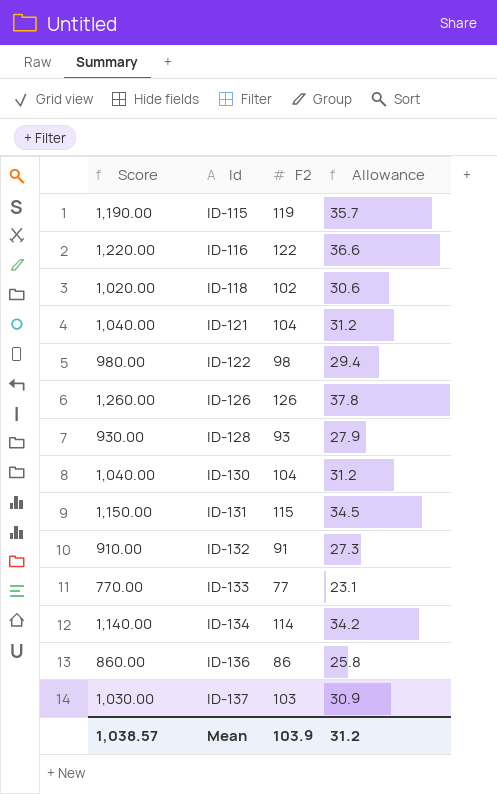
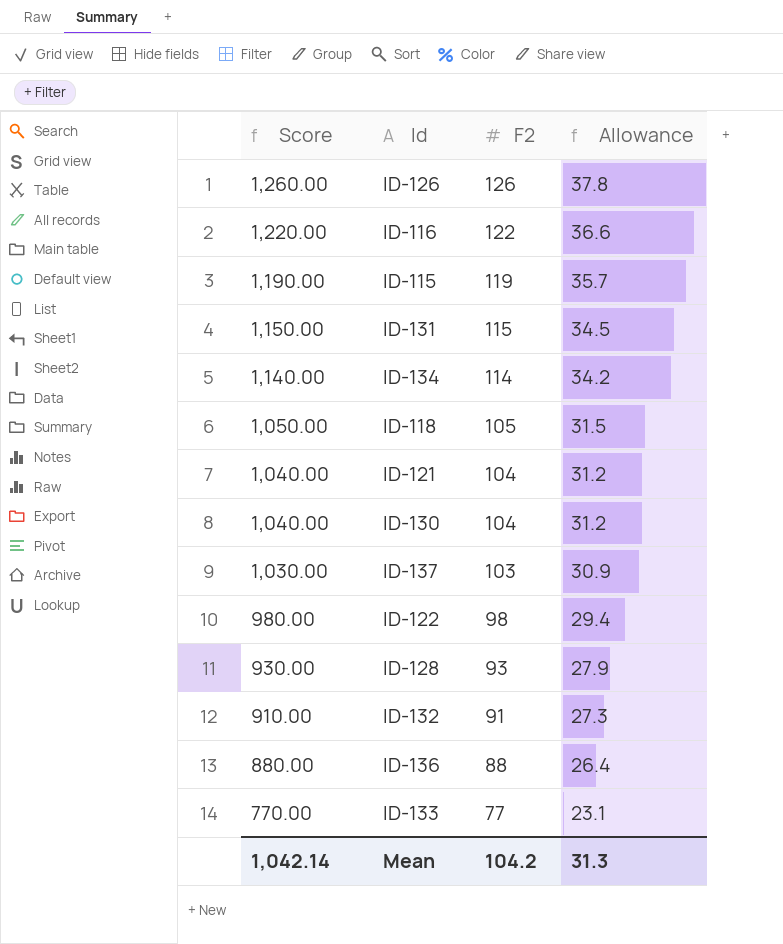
row order: Id ascending -> Score descending
ID-118 | Score: 1,020.00 -> 1,050.00
ID-118 | F2: 102 -> 105
ID-118 | Allowance: 30.6 -> 31.5
ID-136 | Score: 860.00 -> 880.00
ID-136 | F2: 86 -> 88
ID-136 | Allowance: 25.8 -> 26.4
Mean | Score: 1,038.57 -> 1,042.14
Mean | F2: 103.9 -> 104.2
Mean | Allowance: 31.2 -> 31.3

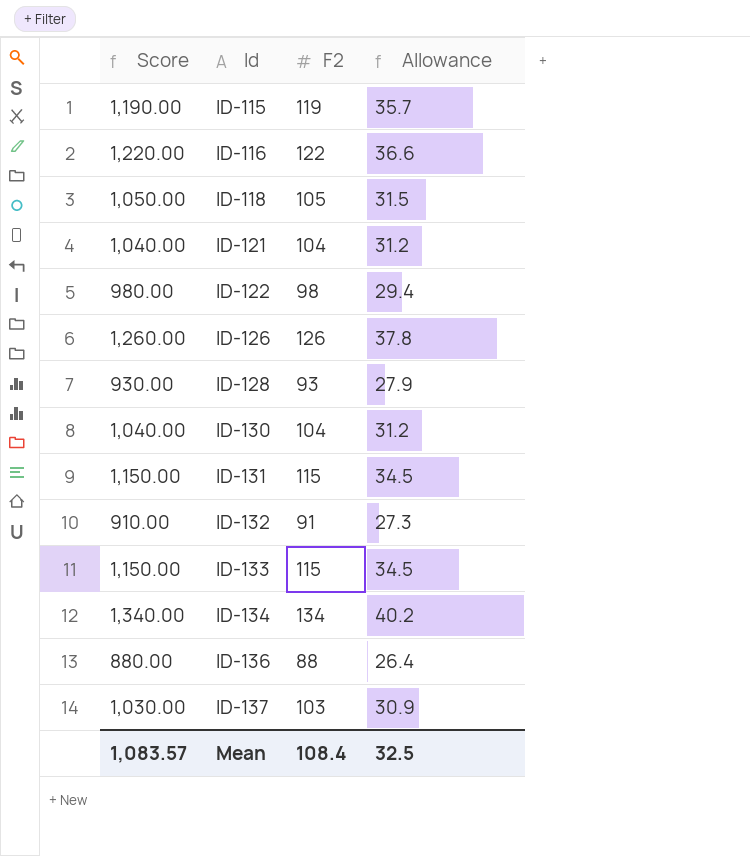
row order: Score descending -> Id ascending
ID-133 | Score: 770.00 -> 1,150.00
ID-133 | F2: 77 -> 115
ID-133 | Allowance: 23.1 -> 34.5
ID-134 | Score: 1,140.00 -> 1,340.00
ID-134 | F2: 114 -> 134
ID-134 | Allowance: 34.2 -> 40.2
Mean | Score: 1,042.14 -> 1,083.57
Mean | F2: 104.2 -> 108.4
Mean | Allowance: 31.3 -> 32.5

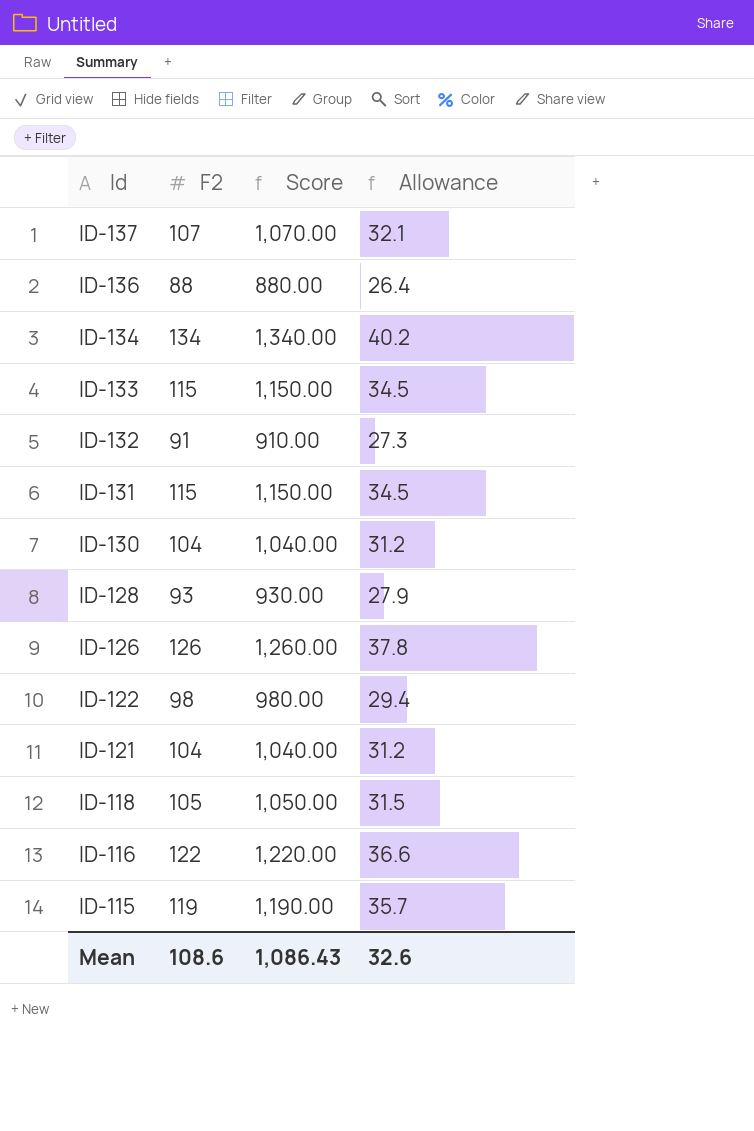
row order: Id ascending -> Id descending
column Score | position: 1 -> 3
ID-137 | F2: 103 -> 107
ID-137 | Score: 1,030.00 -> 1,070.00
ID-137 | Allowance: 30.9 -> 32.1
Mean | F2: 108.4 -> 108.6
Mean | Score: 1,083.57 -> 1,086.43
Mean | Allowance: 32.5 -> 32.6

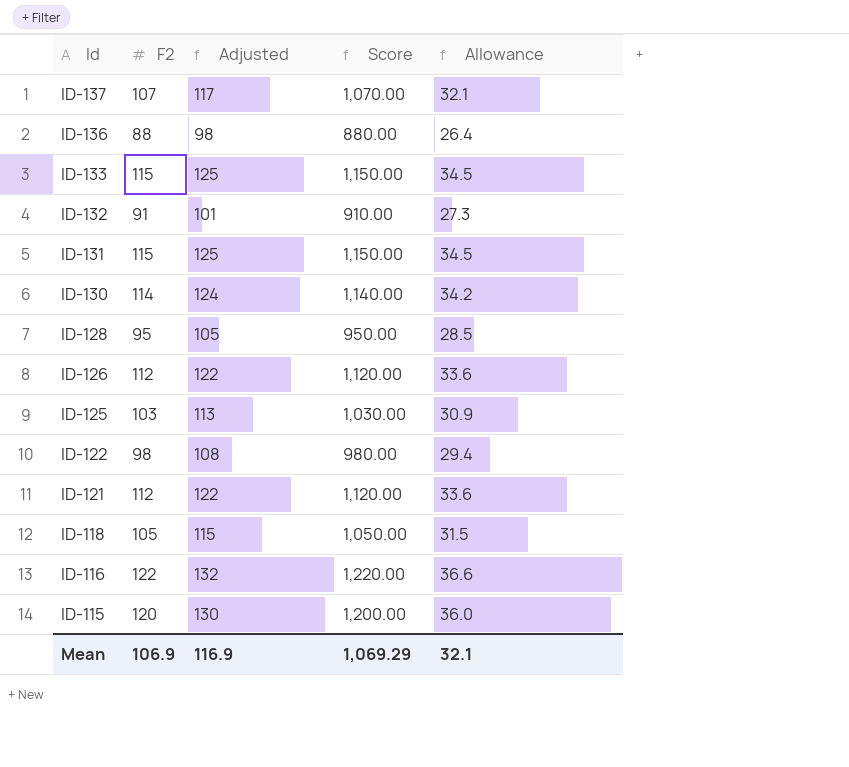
column Adjusted | formula: none -> [F2] + 10
row ID-134: 134 | 1,340.00 | 40.2 -> none
ID-130 | F2: 104 -> 114
ID-130 | Score: 1,040.00 -> 1,140.00
ID-130 | Allowance: 31.2 -> 34.2
ID-128 | F2: 93 -> 95
ID-128 | Score: 930.00 -> 950.00
ID-128 | Allowance: 27.9 -> 28.5
ID-126 | F2: 126 -> 112
ID-126 | Score: 1,260.00 -> 1,120.00
ID-126 | Allowance: 37.8 -> 33.6
row ID-125: none -> 103 | 113 | 1,030.00 | 30.9
ID-121 | F2: 104 -> 112
ID-121 | Score: 1,040.00 -> 1,120.00
ID-121 | Allowance: 31.2 -> 33.6
ID-115 | F2: 119 -> 120
ID-115 | Score: 1,190.00 -> 1,200.00
ID-115 | Allowance: 35.7 -> 36.0
Mean | F2: 108.6 -> 106.9
Mean | Score: 1,086.43 -> 1,069.29
Mean | Allowance: 32.6 -> 32.1

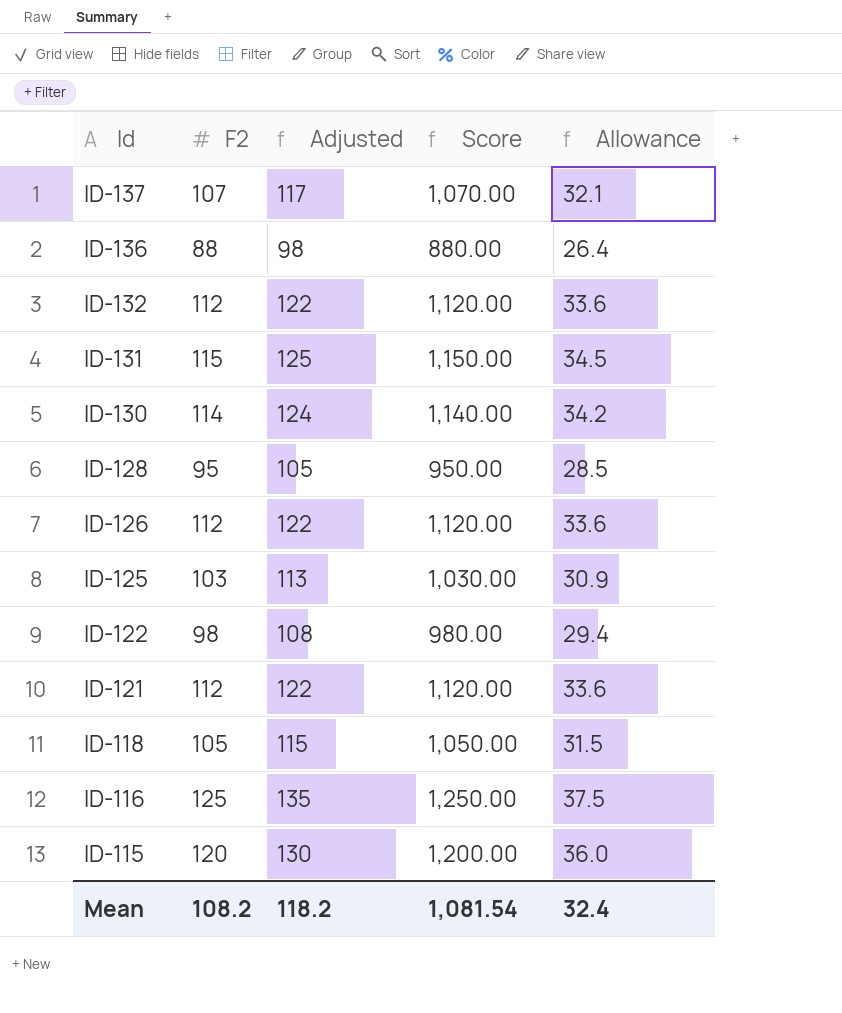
row ID-133: 115 | 125 | 1,150.00 | 34.5 -> none
ID-132 | F2: 91 -> 112
ID-132 | Adjusted: 101 -> 122
ID-132 | Score: 910.00 -> 1,120.00
ID-132 | Allowance: 27.3 -> 33.6
ID-116 | F2: 122 -> 125
ID-116 | Adjusted: 132 -> 135
ID-116 | Score: 1,220.00 -> 1,250.00
ID-116 | Allowance: 36.6 -> 37.5
Mean | F2: 106.9 -> 108.2
Mean | Adjusted: 116.9 -> 118.2
Mean | Score: 1,069.29 -> 1,081.54
Mean | Allowance: 32.1 -> 32.4

